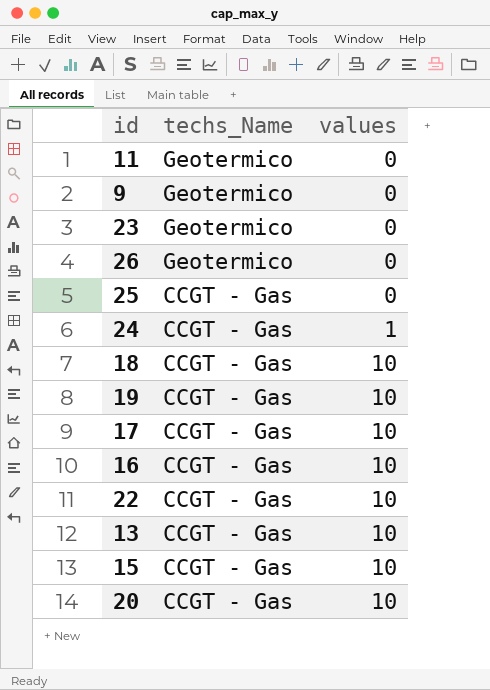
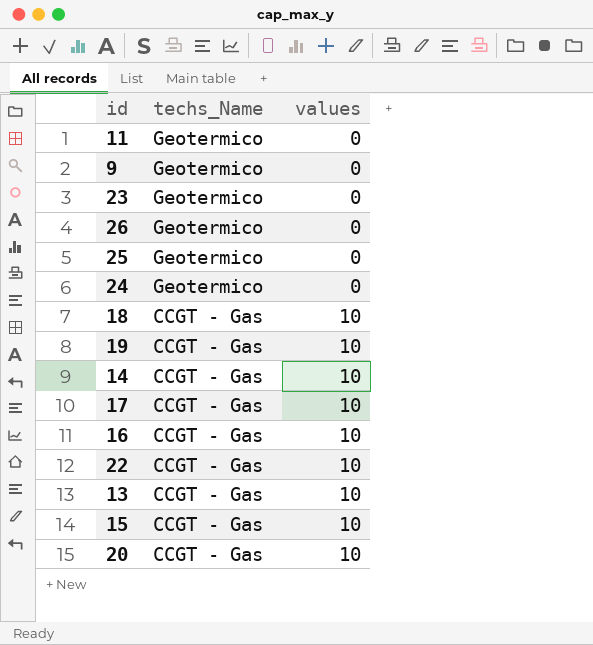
25 | techs_Name: CCGT - Gas -> Geotermico
24 | techs_Name: CCGT - Gas -> Geotermico
24 | values: 1 -> 0
row 14: none -> CCGT - Gas | 10

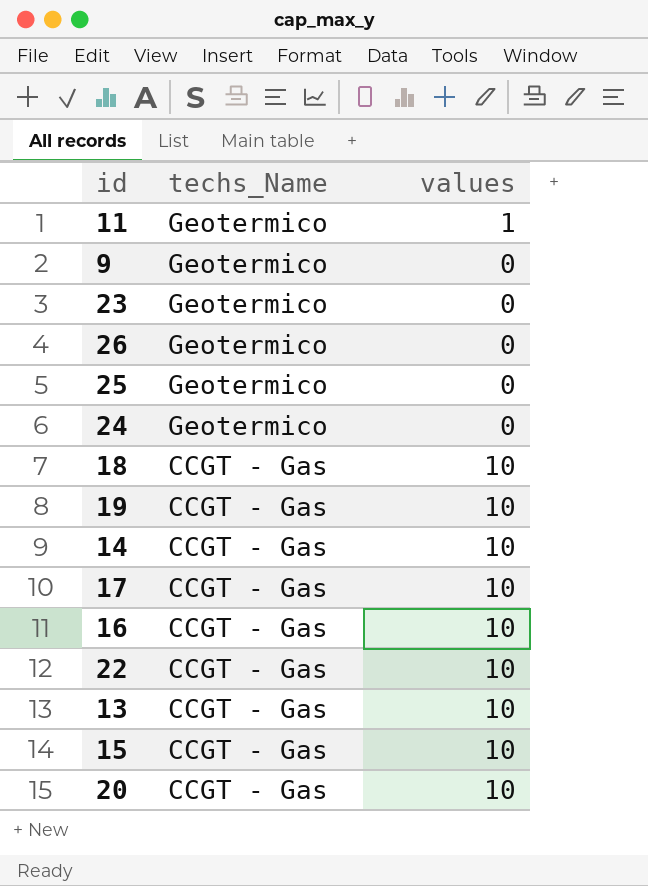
11 | values: 0 -> 1

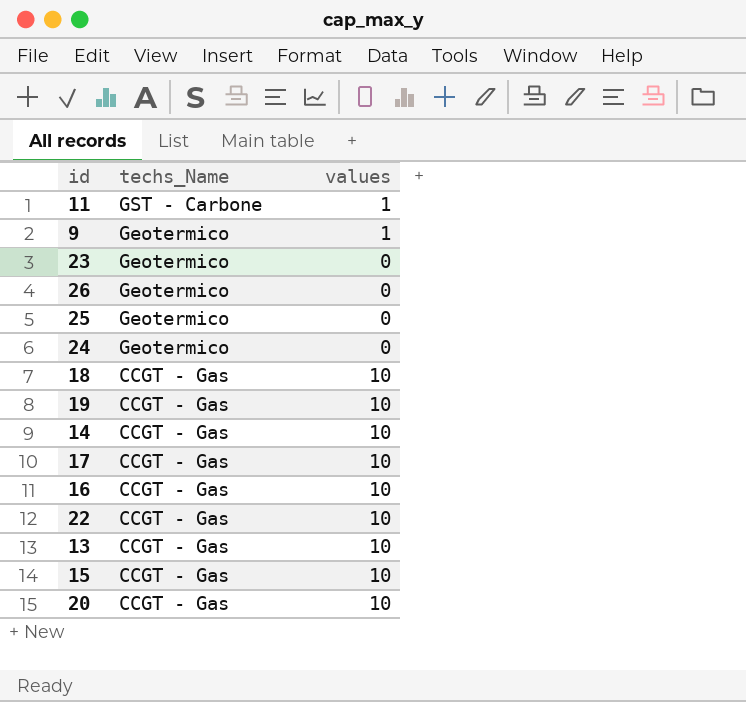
11 | techs_Name: Geotermico -> GST - Carbone
9 | values: 0 -> 1

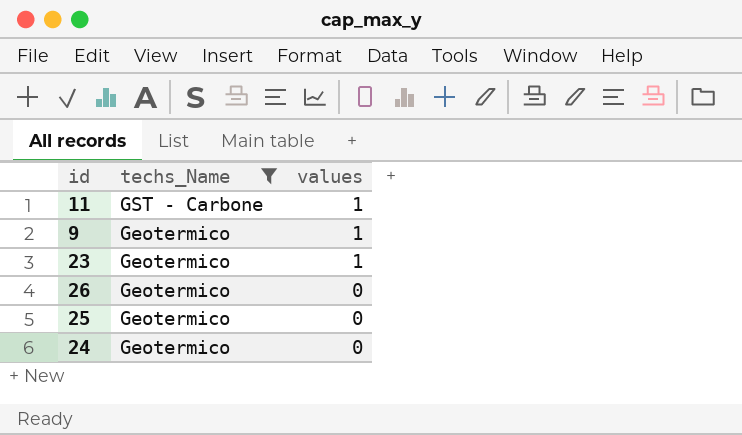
filter: none -> techs_Name != CCGT - Gas
23 | values: 0 -> 1

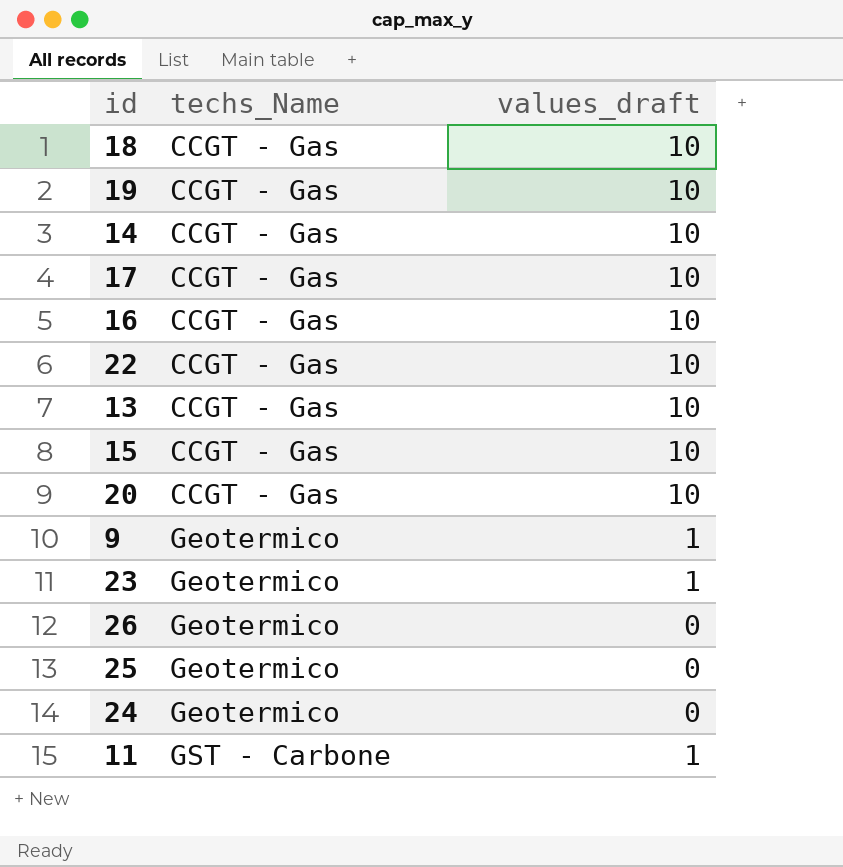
filter: techs_Name != CCGT - Gas -> none
row order: techs_Name descending -> techs_Name ascending
column name: values -> values_draft

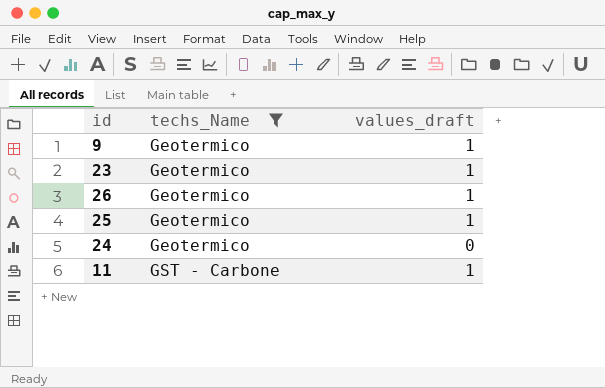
filter: none -> techs_Name != CCGT - Gas
26 | values_draft: 0 -> 1
25 | values_draft: 0 -> 1

